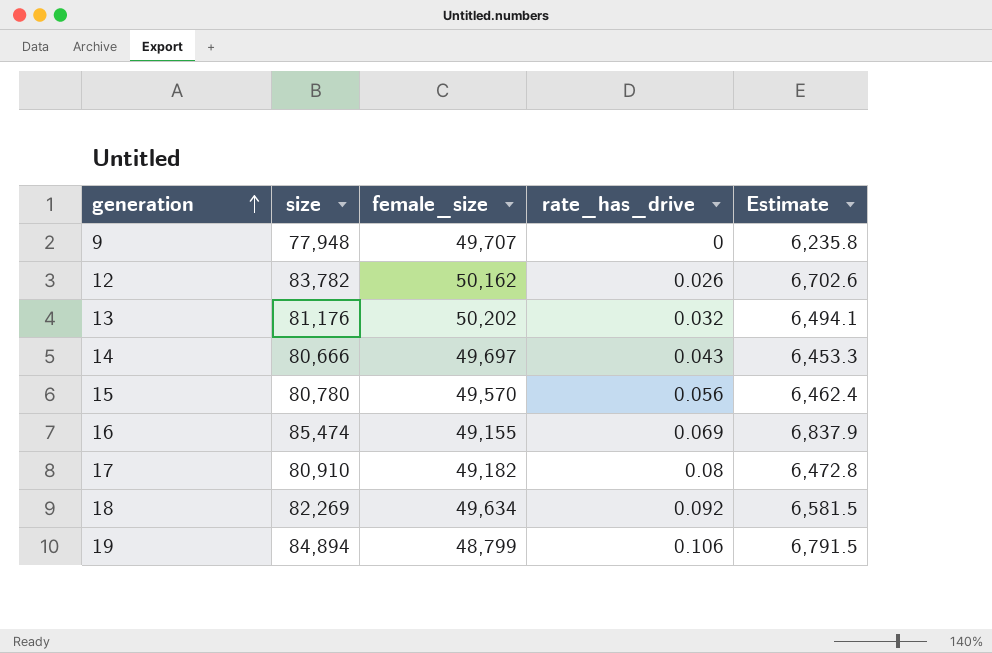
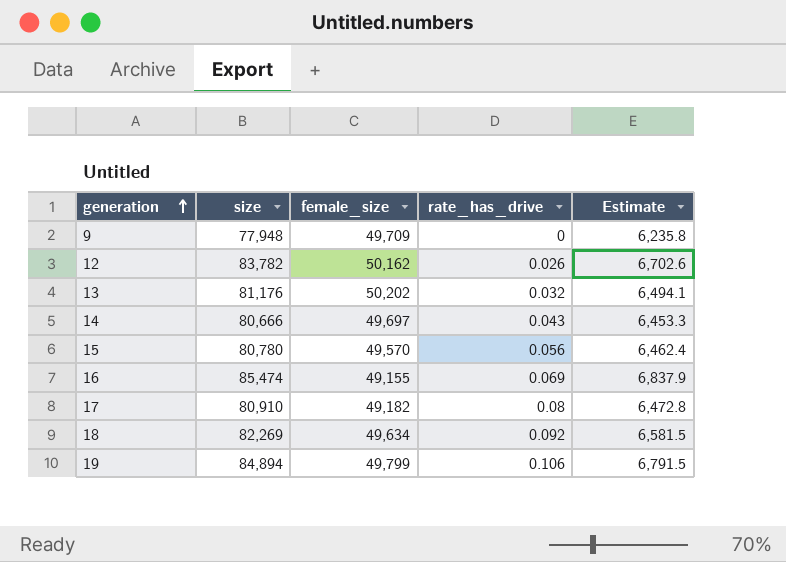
9 | female_size: 49,707 -> 49,709
19 | female_size: 48,799 -> 49,799

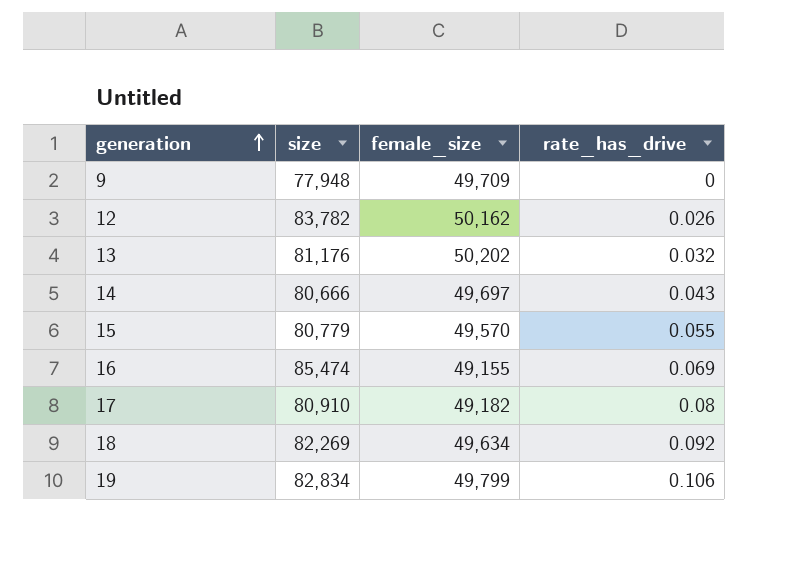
column Estimate | formula: [size] * 0.08 -> none
15 | size: 80,780 -> 80,779
15 | rate_has_drive: 0.056 -> 0.055
19 | size: 84,894 -> 82,834

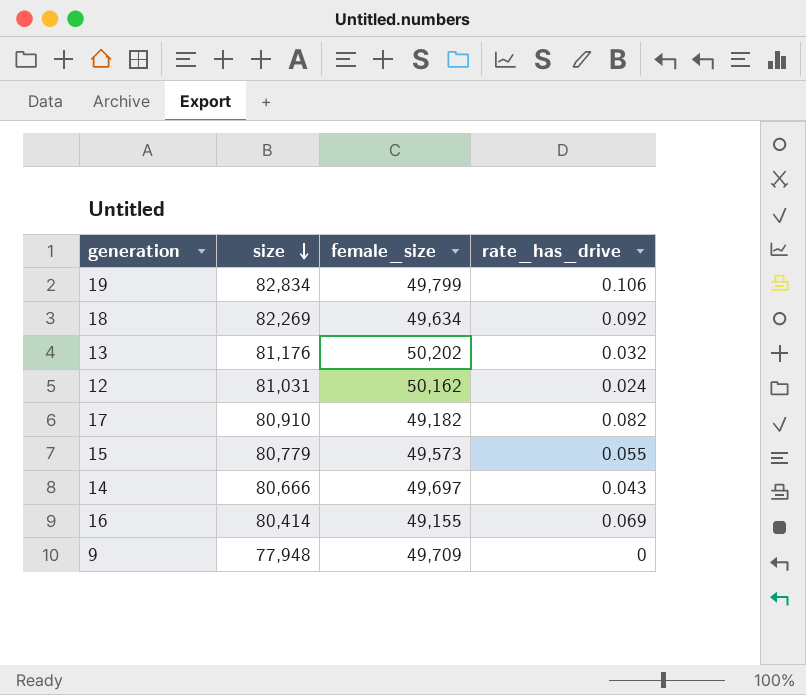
row order: generation ascending -> size descending
12 | size: 83,782 -> 81,031
12 | rate_has_drive: 0.026 -> 0.024
17 | rate_has_drive: 0.08 -> 0.082
15 | female_size: 49,570 -> 49,573
16 | size: 85,474 -> 80,414

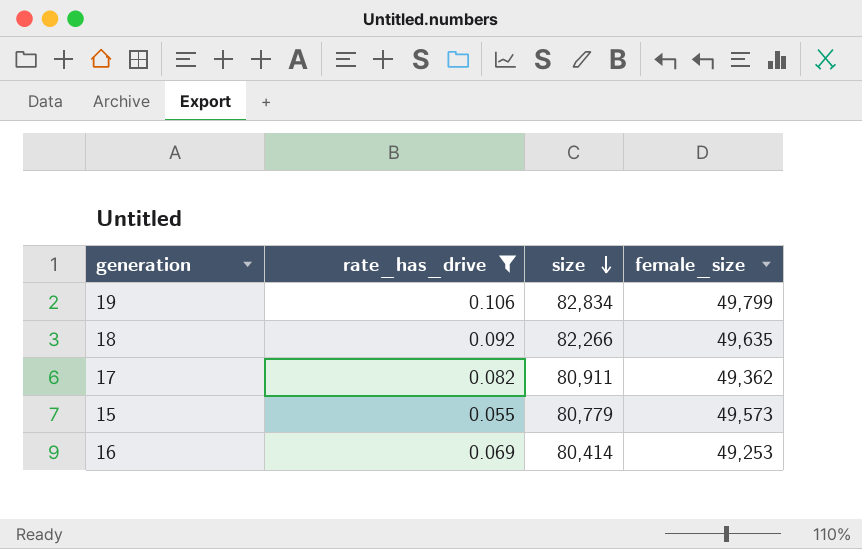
filter: none -> rate_has_drive >= 0.055
column rate_has_drive | position: 4 -> 2
18 | size: 82,269 -> 82,266
18 | female_size: 49,634 -> 49,635
17 | size: 80,910 -> 80,911
17 | female_size: 49,182 -> 49,362
16 | female_size: 49,155 -> 49,253

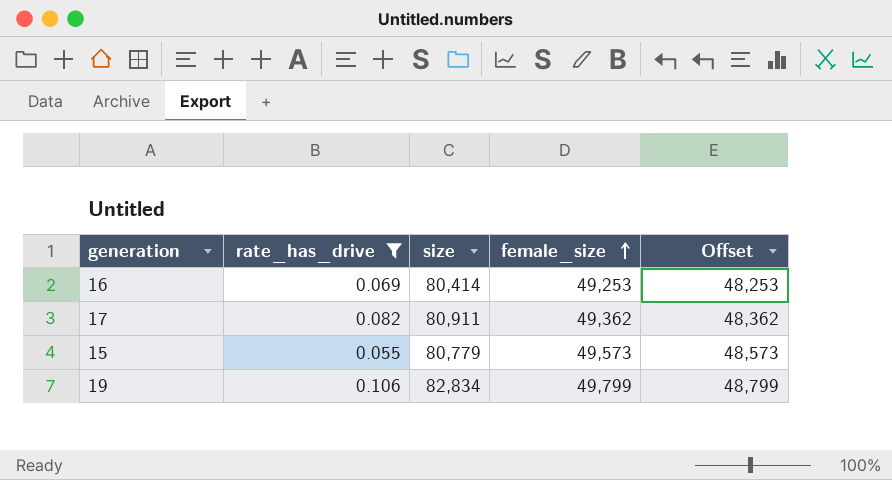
row order: size descending -> female_size ascending
column Offset | formula: none -> [female_size] - 1000
row 18: 0.092 | 82,266 | 49,635 -> none

